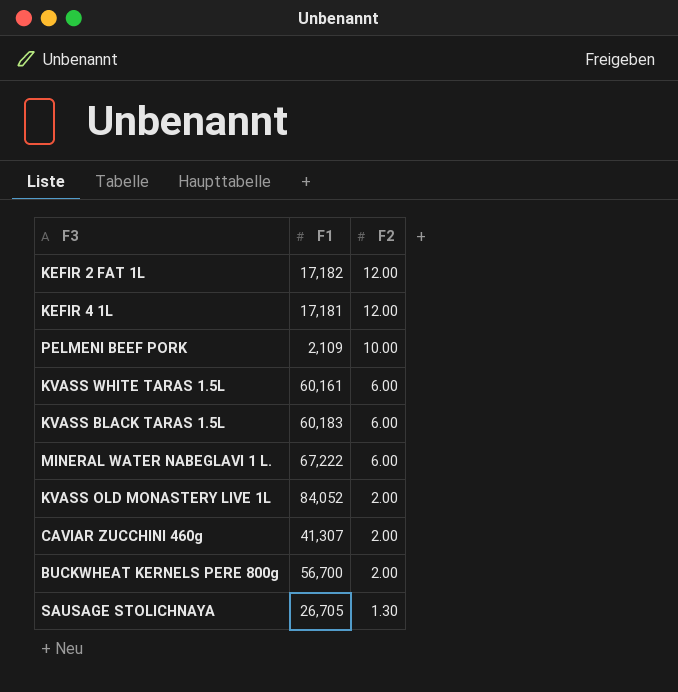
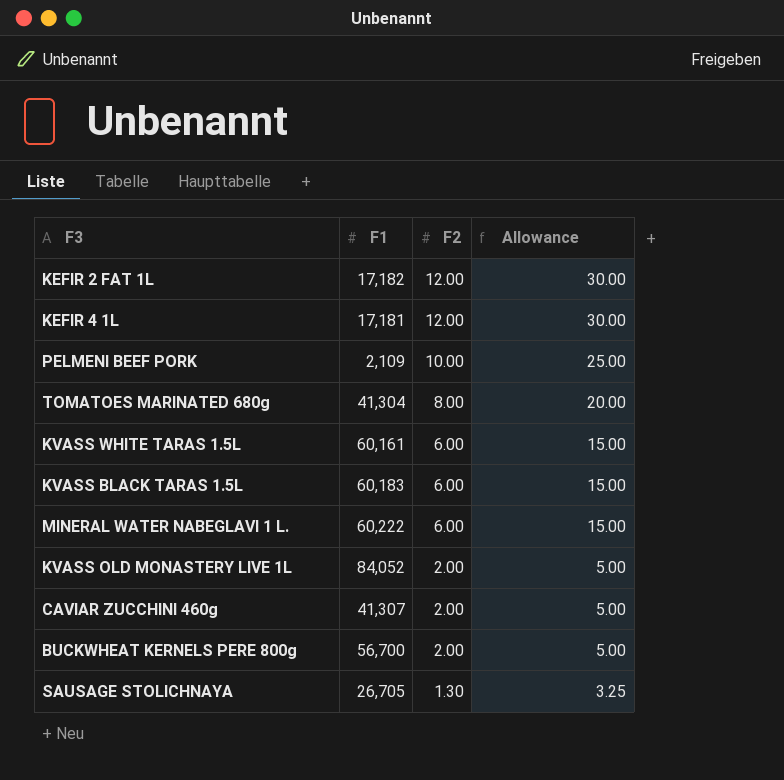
column Allowance | formula: none -> [F2] * 2.5
row TOMATOES MARINATED 680g: none -> 41,304 | 8.00 | 20.00
MINERAL WATER NABEGLAVI 1 L. | F1: 67,222 -> 60,222

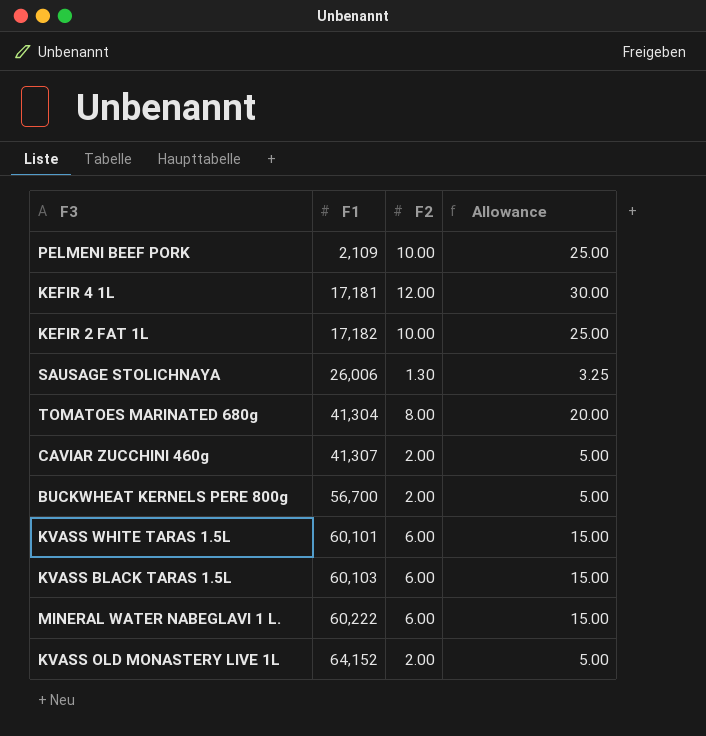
row order: F2 descending -> F1 ascending
KEFIR 2 FAT 1L | F2: 12.00 -> 10.00
KEFIR 2 FAT 1L | Allowance: 30.00 -> 25.00
SAUSAGE STOLICHNAYA | F1: 26,705 -> 26,006
KVASS WHITE TARAS 1.5L | F1: 60,161 -> 60,101
KVASS BLACK TARAS 1.5L | F1: 60,183 -> 60,103
KVASS OLD MONASTERY LIVE 1L | F1: 84,052 -> 64,152

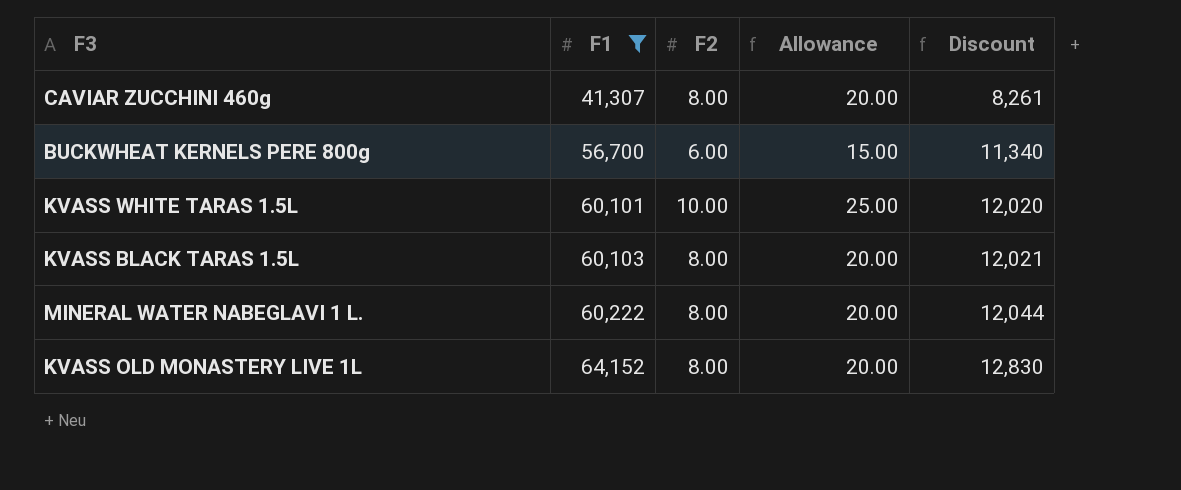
filter: none -> F1 >= 41,307
column Discount | formula: none -> [F1] * 0.2
CAVIAR ZUCCHINI 460g | F2: 2.00 -> 8.00
CAVIAR ZUCCHINI 460g | Allowance: 5.00 -> 20.00
BUCKWHEAT KERNELS PERE 800g | F2: 2.00 -> 6.00
BUCKWHEAT KERNELS PERE 800g | Allowance: 5.00 -> 15.00
KVASS WHITE TARAS 1.5L | F2: 6.00 -> 10.00
KVASS WHITE TARAS 1.5L | Allowance: 15.00 -> 25.00
KVASS BLACK TARAS 1.5L | F2: 6.00 -> 8.00
KVASS BLACK TARAS 1.5L | Allowance: 15.00 -> 20.00
MINERAL WATER NABEGLAVI 1 L. | F2: 6.00 -> 8.00
MINERAL WATER NABEGLAVI 1 L. | Allowance: 15.00 -> 20.00
KVASS OLD MONASTERY LIVE 1L | F2: 2.00 -> 8.00
KVASS OLD MONASTERY LIVE 1L | Allowance: 5.00 -> 20.00

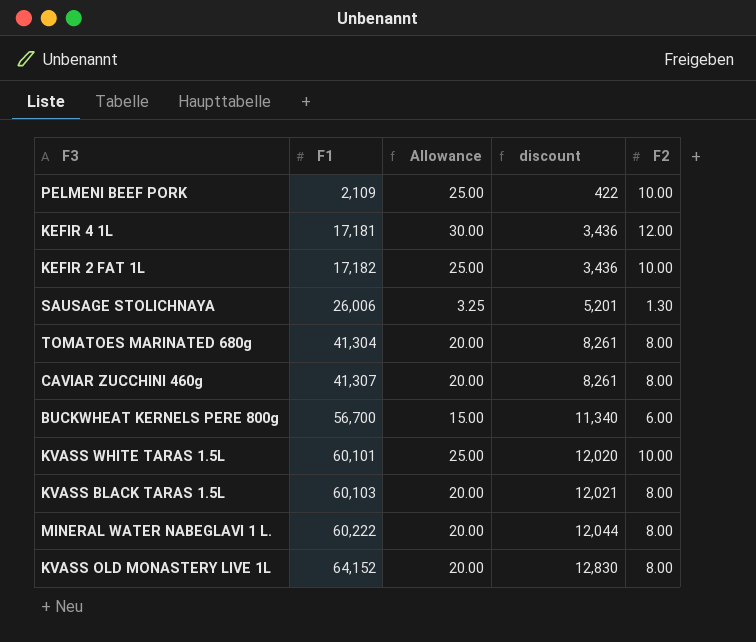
filter: F1 >= 41,307 -> none
column name: Discount -> discount
column F2 | position: 3 -> 5

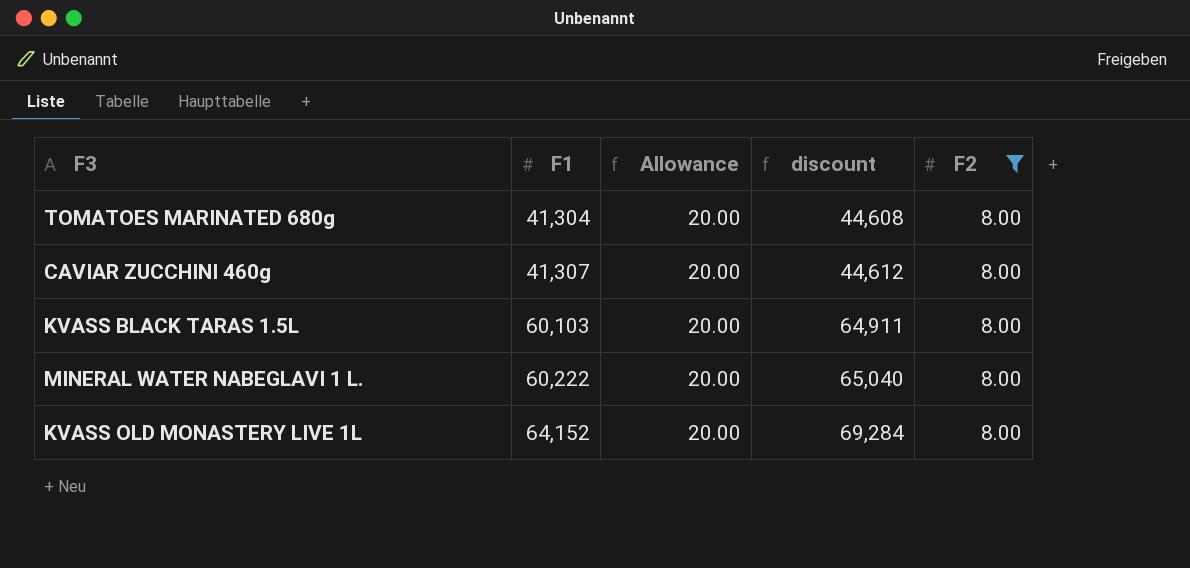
filter: none -> F2 = 8.00
column discount | formula: [F1] * 0.2 -> [F1] * 1.08

